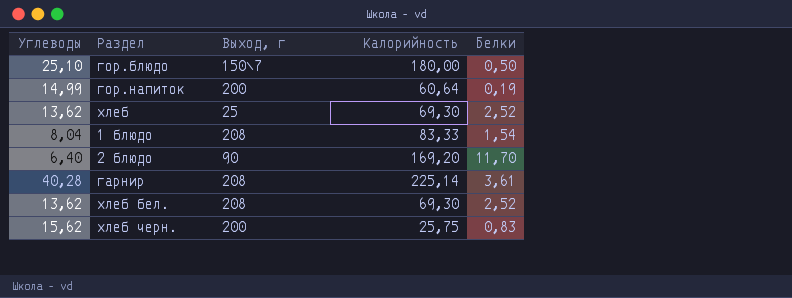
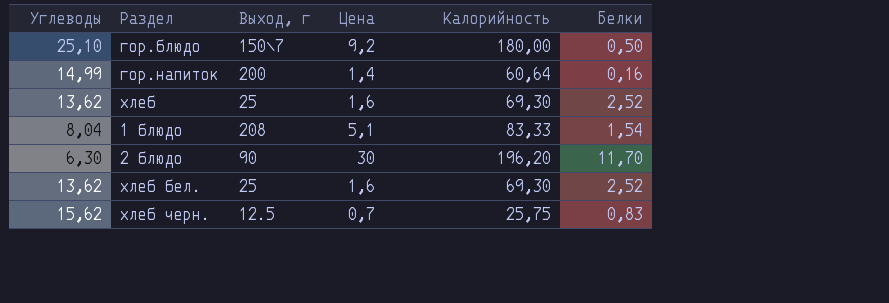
column Цена | position: none -> 4
row гарнир: 40,28 | 208 | 225,14 | 3,61 -> none
гор.напиток | Белки: 0,19 -> 0,16
2 блюдо | Углеводы: 6,40 -> 6,30
2 блюдо | Калорийность: 169,20 -> 196,20
хлеб бел. | Выход, г: 208 -> 25
хлеб черн. | Выход, г: 200 -> 12.5

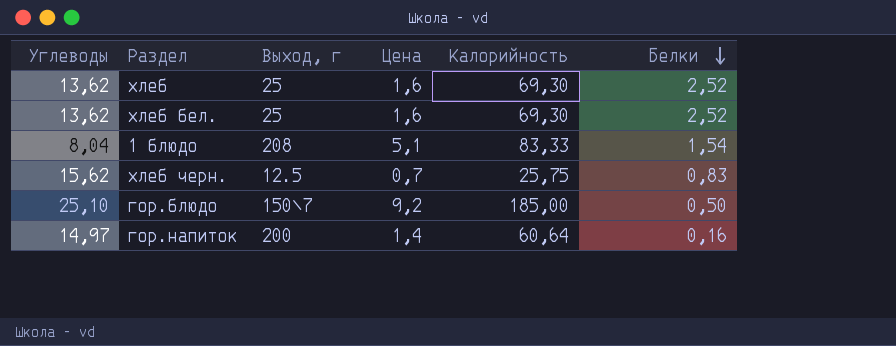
row order: none -> Белки descending
row 2 блюдо: 6,30 | 90 | 30 | 196,20 | 11,70 -> none
гор.блюдо | Калорийность: 180,00 -> 185,00
гор.напиток | Углеводы: 14,99 -> 14,97

